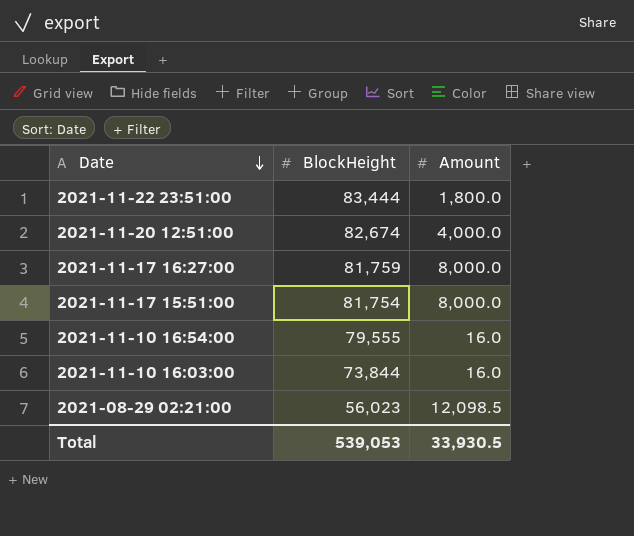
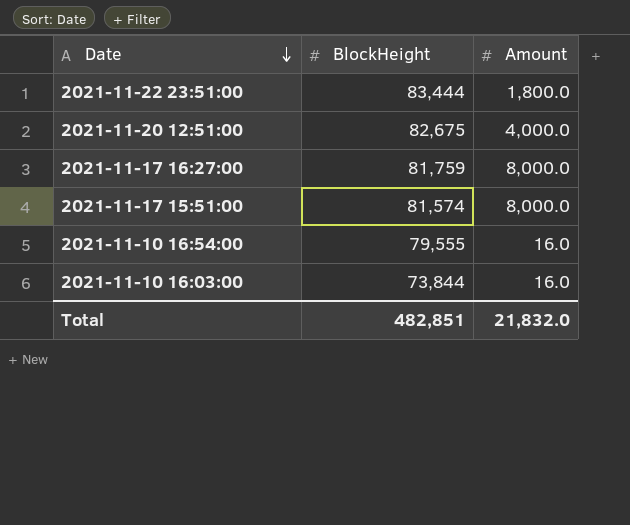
row 2021-08-29 02:21:00: 56,023 | 12,098.5 -> none
2021-11-20 12:51:00 | BlockHeight: 82,674 -> 82,675
2021-11-17 15:51:00 | BlockHeight: 81,754 -> 81,574
Total | BlockHeight: 539,053 -> 482,851
Total | Amount: 33,930.5 -> 21,832.0

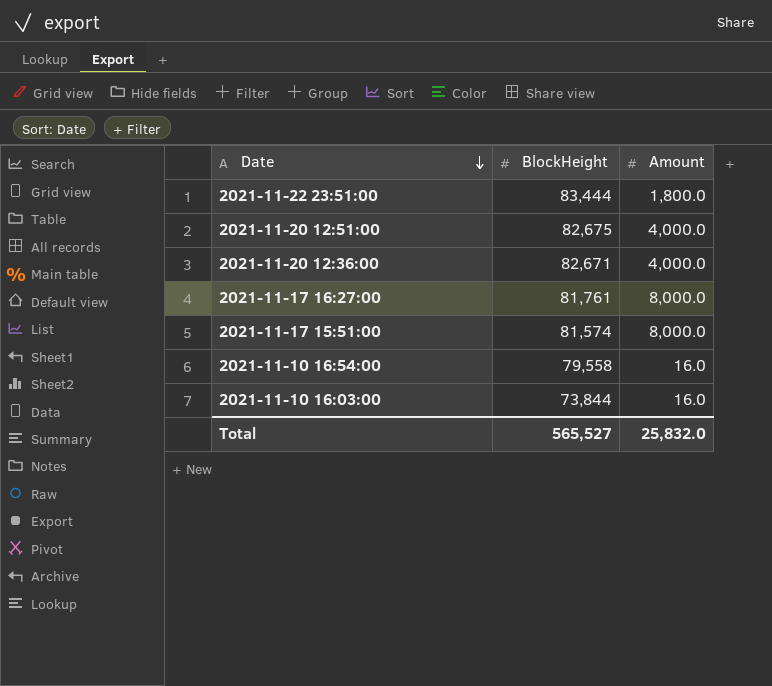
row 2021-11-20 12:36:00: none -> 82,671 | 4,000.0
2021-11-17 16:27:00 | BlockHeight: 81,759 -> 81,761
2021-11-10 16:54:00 | BlockHeight: 79,555 -> 79,558
Total | BlockHeight: 482,851 -> 565,527
Total | Amount: 21,832.0 -> 25,832.0

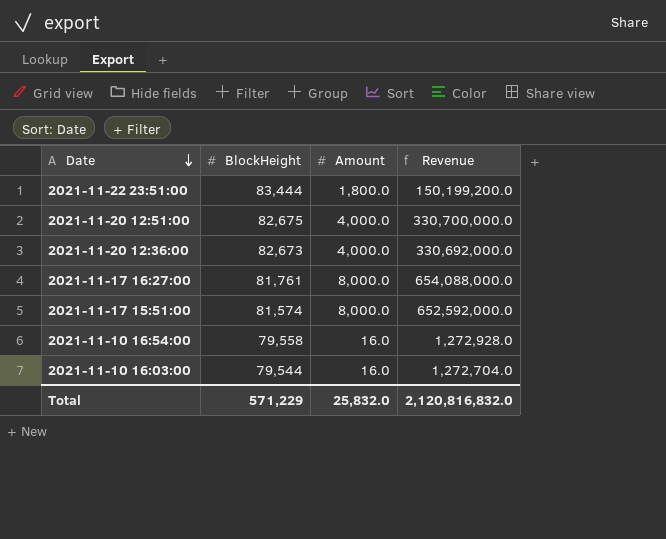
column Revenue | formula: none -> [BlockHeight] * [Amount]
2021-11-20 12:36:00 | BlockHeight: 82,671 -> 82,673
2021-11-10 16:03:00 | BlockHeight: 73,844 -> 79,544
Total | BlockHeight: 565,527 -> 571,229

